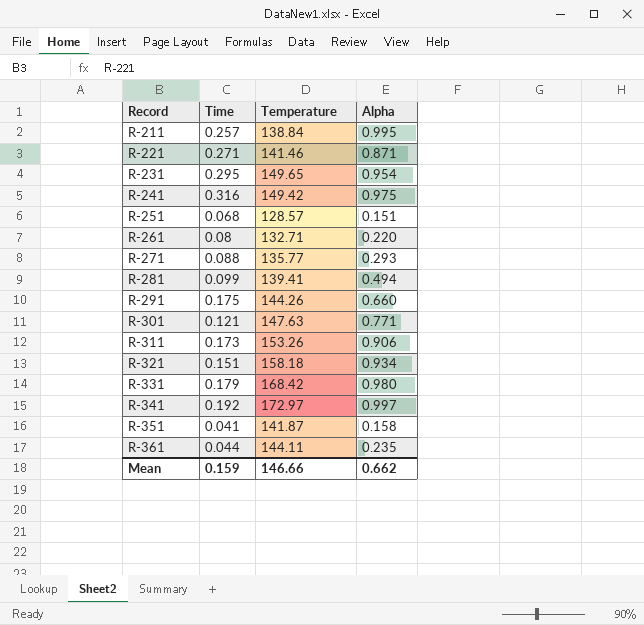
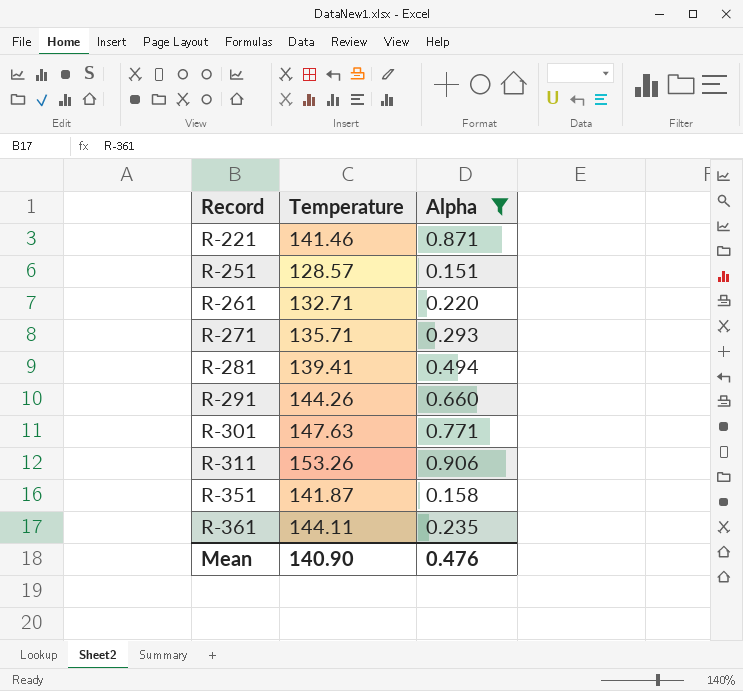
filter: none -> Alpha <= 0.906
column Time | position: 2 -> none
R-271 | Temperature: 135.77 -> 135.71
Mean | Temperature: 146.66 -> 140.90
Mean | Alpha: 0.662 -> 0.476

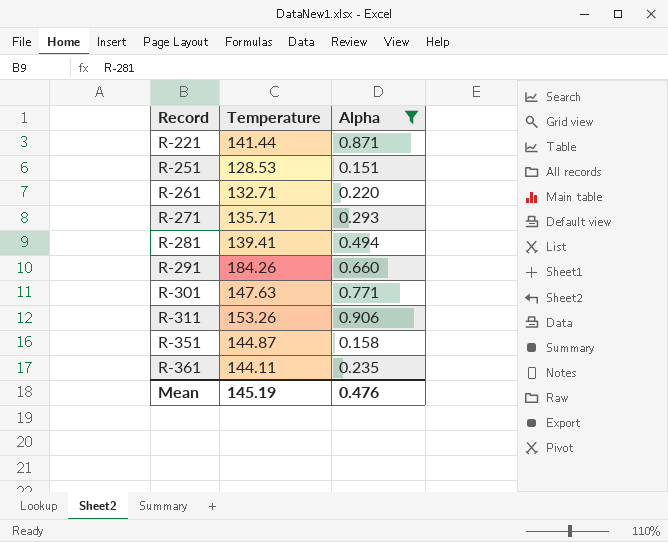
R-221 | Temperature: 141.46 -> 141.44
R-251 | Temperature: 128.57 -> 128.53
R-291 | Temperature: 144.26 -> 184.26
R-351 | Temperature: 141.87 -> 144.87
Mean | Temperature: 140.90 -> 145.19

